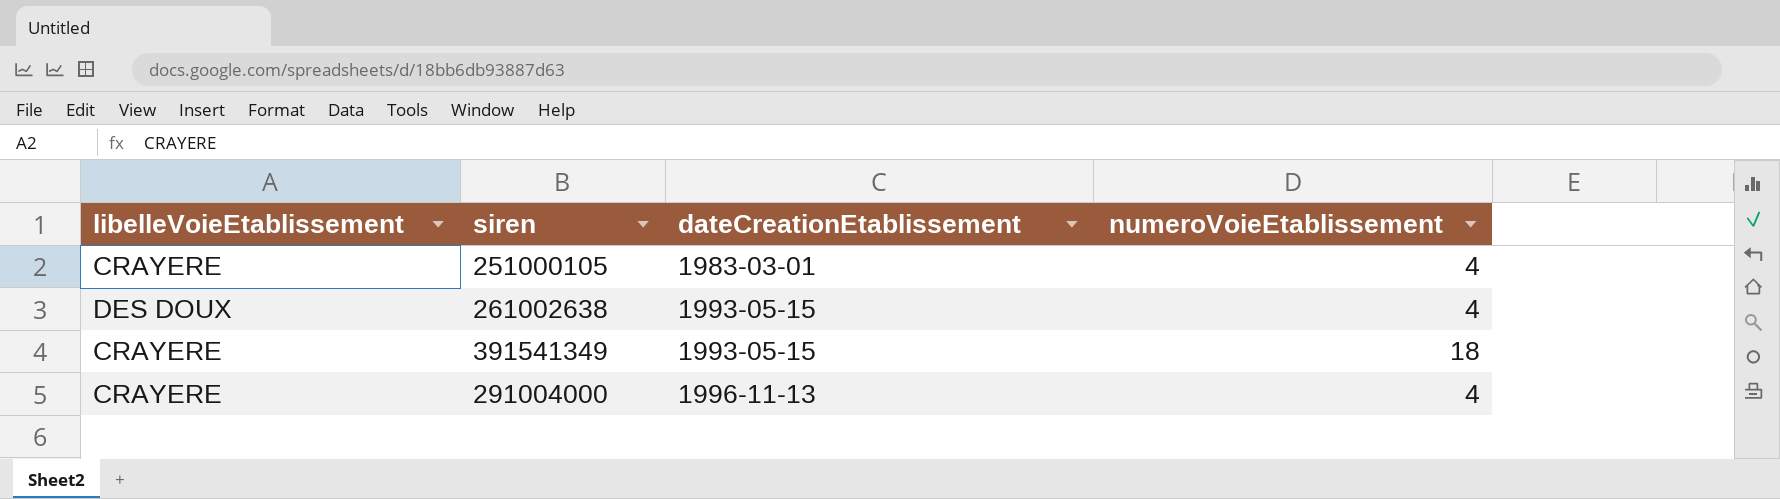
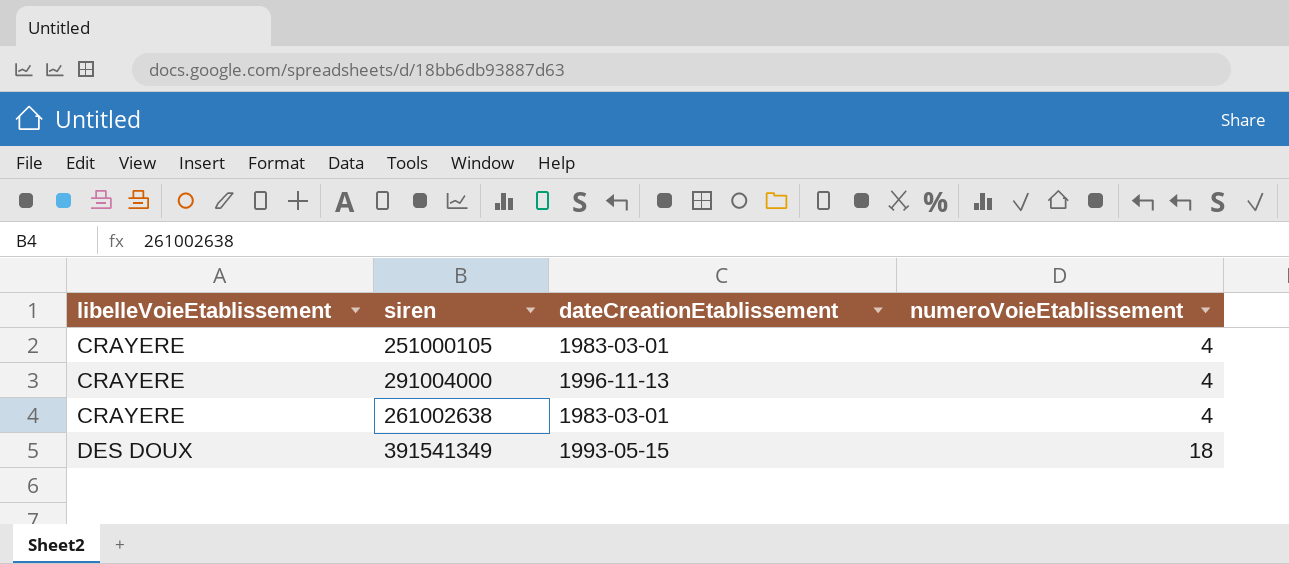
row order: dateCreationEtablissement ascending -> libelleVoieEtablissement ascending
261002638 | libelleVoieEtablissement: DES DOUX -> CRAYERE
261002638 | dateCreationEtablissement: 1993-05-15 -> 1983-03-01
391541349 | libelleVoieEtablissement: CRAYERE -> DES DOUX

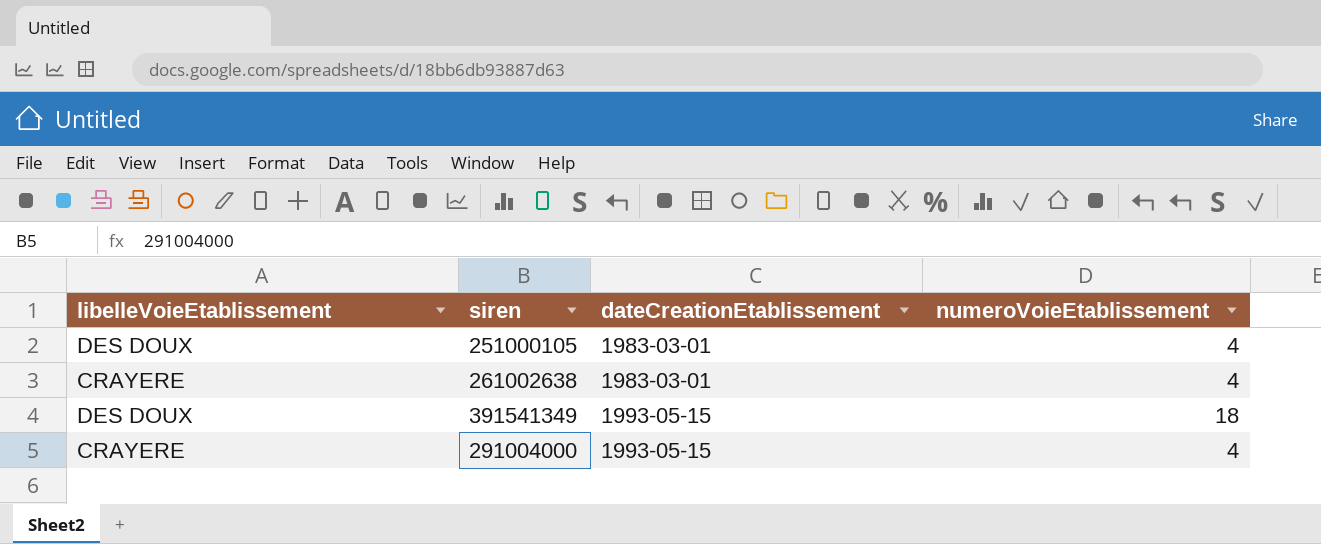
row order: libelleVoieEtablissement ascending -> dateCreationEtablissement ascending
251000105 | libelleVoieEtablissement: CRAYERE -> DES DOUX
291004000 | dateCreationEtablissement: 1996-11-13 -> 1993-05-15

